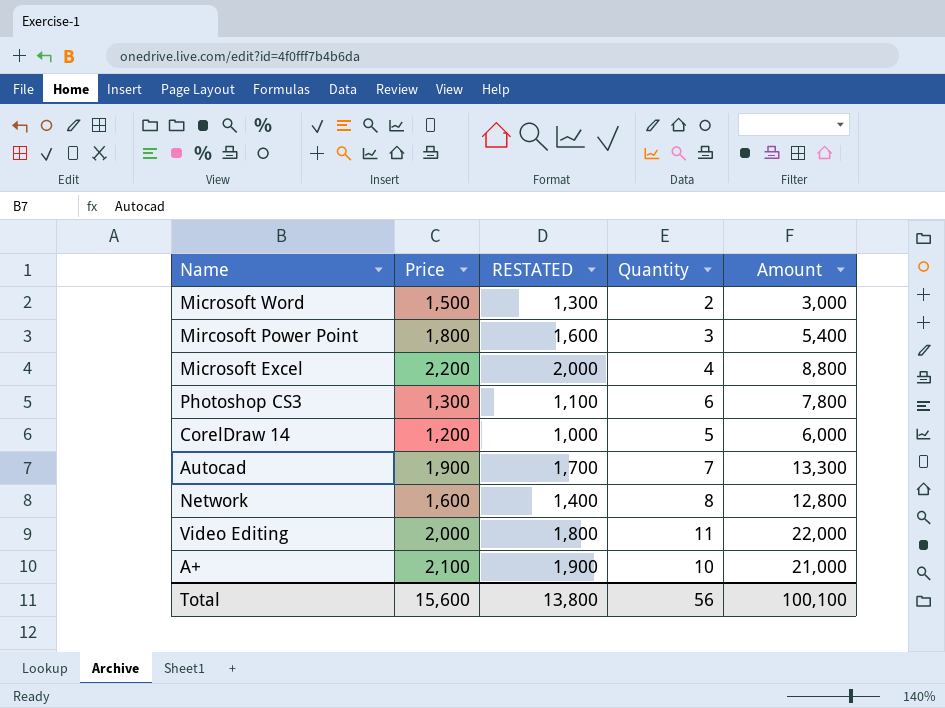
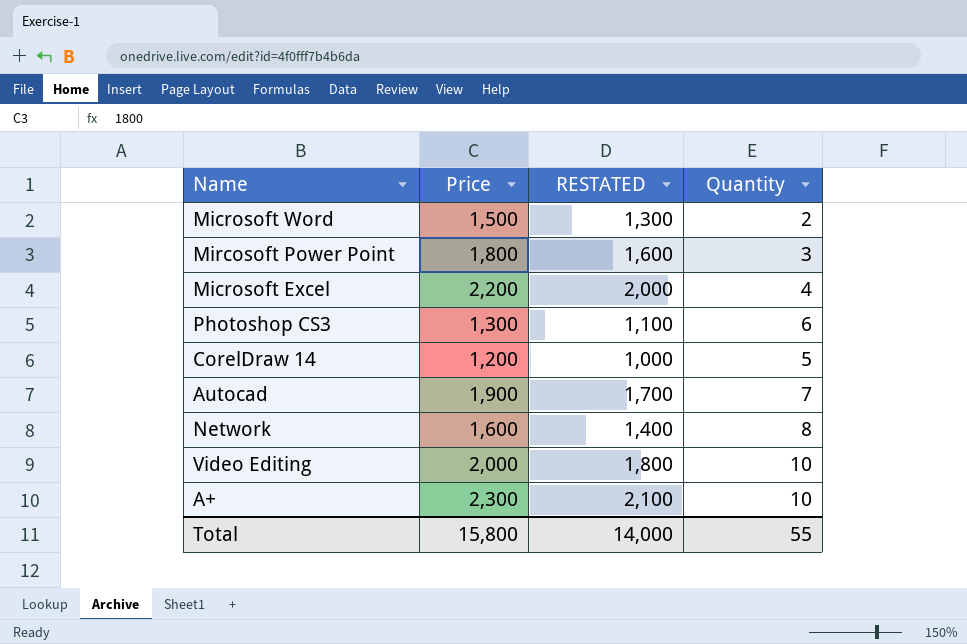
column Amount | formula: [Price] * [Quantity] -> none
Video Editing | Quantity: 11 -> 10
A+ | Price: 2,100 -> 2,300
A+ | RESTATED: 1,900 -> 2,100
Total | Price: 15,600 -> 15,800
Total | RESTATED: 13,800 -> 14,000
Total | Quantity: 56 -> 55

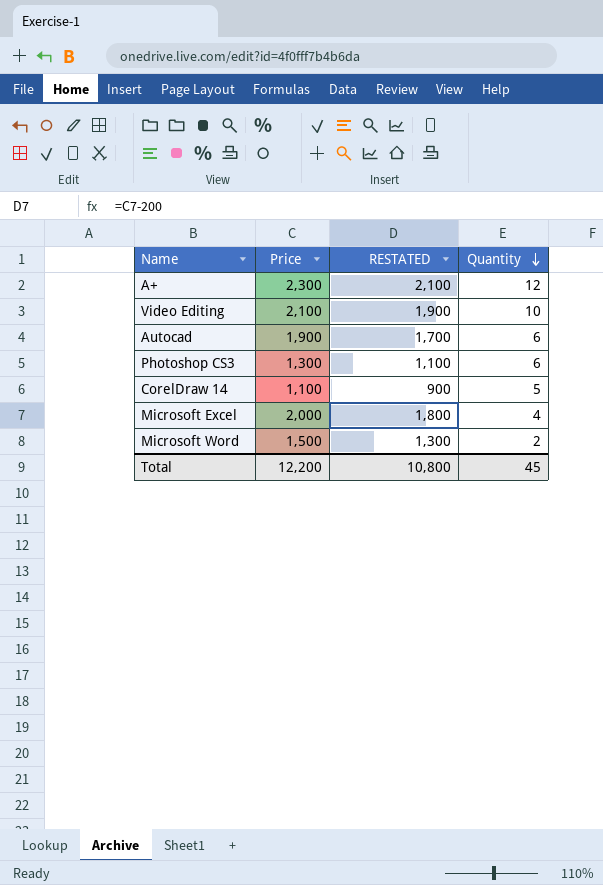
row order: none -> Quantity descending
row Mircosoft Power Point: 1,800 | 1,600 | 3 -> none
row Network: 1,600 | 1,400 | 8 -> none
A+ | Quantity: 10 -> 12
Video Editing | Price: 2,000 -> 2,100
Video Editing | RESTATED: 1,800 -> 1,900
Autocad | Quantity: 7 -> 6
CorelDraw 14 | Price: 1,200 -> 1,100
CorelDraw 14 | RESTATED: 1,000 -> 900
Microsoft Excel | Price: 2,200 -> 2,000
Microsoft Excel | RESTATED: 2,000 -> 1,800
Total | Price: 15,800 -> 12,200
Total | RESTATED: 14,000 -> 10,800
Total | Quantity: 55 -> 45

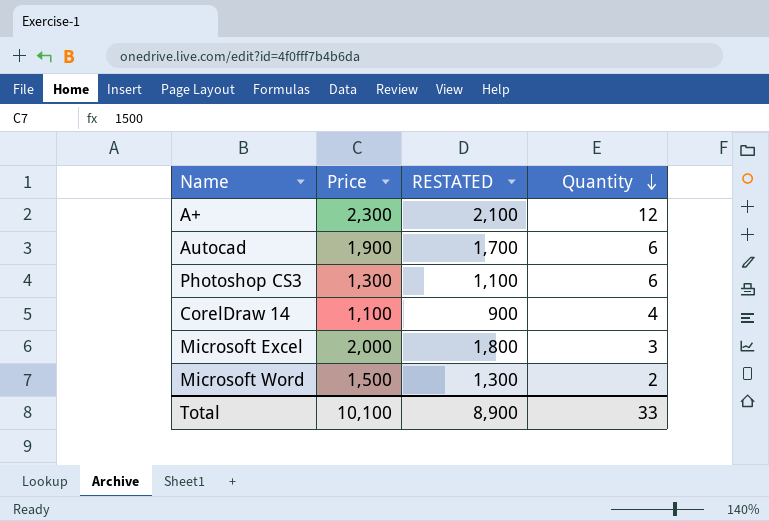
row Video Editing: 2,100 | 1,900 | 10 -> none
CorelDraw 14 | Quantity: 5 -> 4
Microsoft Excel | Quantity: 4 -> 3
Total | Price: 12,200 -> 10,100
Total | RESTATED: 10,800 -> 8,900
Total | Quantity: 45 -> 33

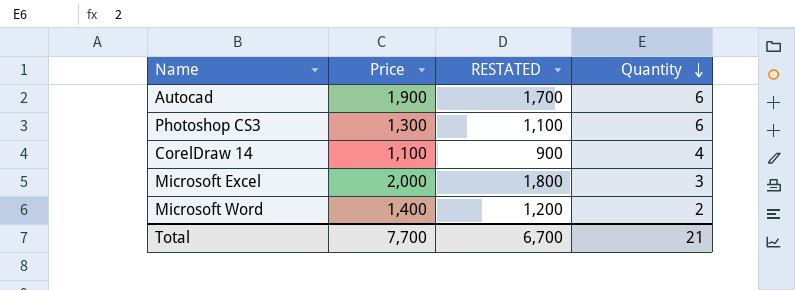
row A+: 2,300 | 2,100 | 12 -> none
Microsoft Word | Price: 1,500 -> 1,400
Microsoft Word | RESTATED: 1,300 -> 1,200
Total | Price: 10,100 -> 7,700
Total | RESTATED: 8,900 -> 6,700
Total | Quantity: 33 -> 21

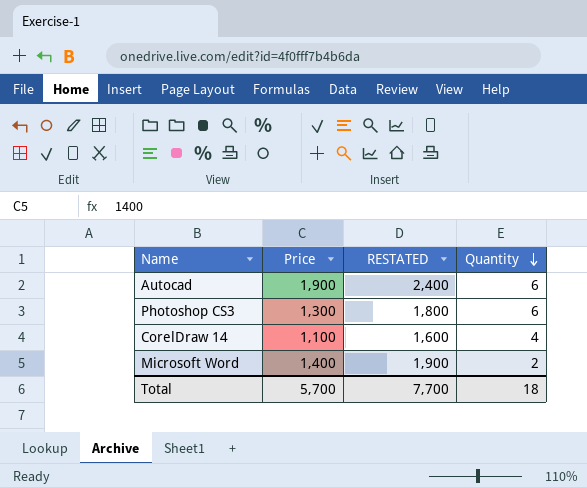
column RESTATED | formula: [Price] - 200 -> [Price] + 500
row Microsoft Excel: 2,000 | 1,800 | 3 -> none
Total | Price: 7,700 -> 5,700
Total | RESTATED: 6,700 -> 7,700
Total | Quantity: 21 -> 18

